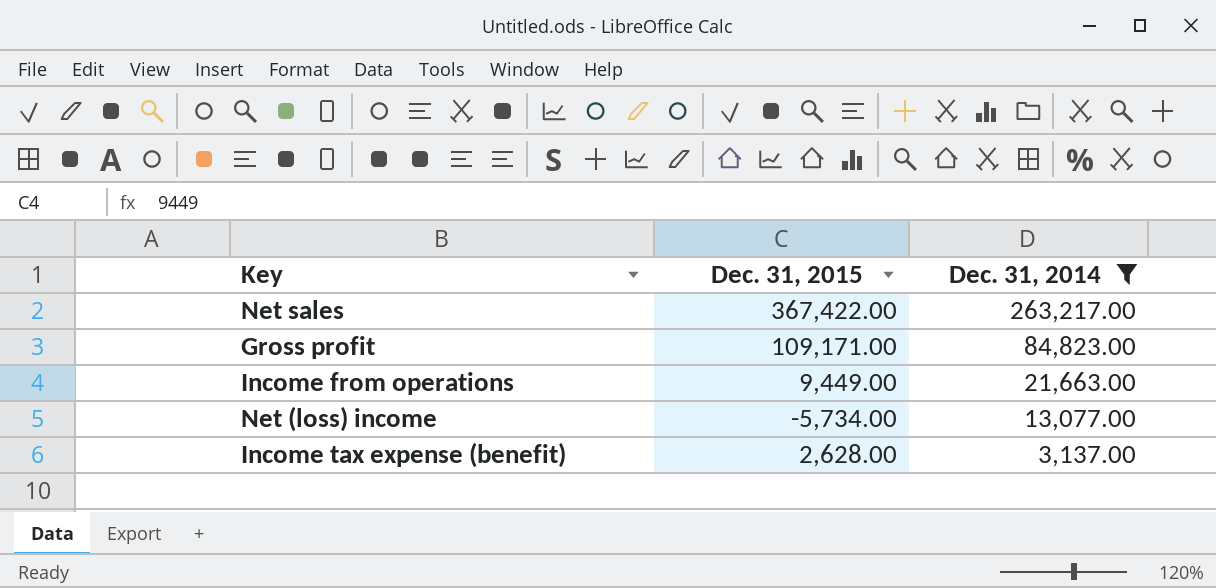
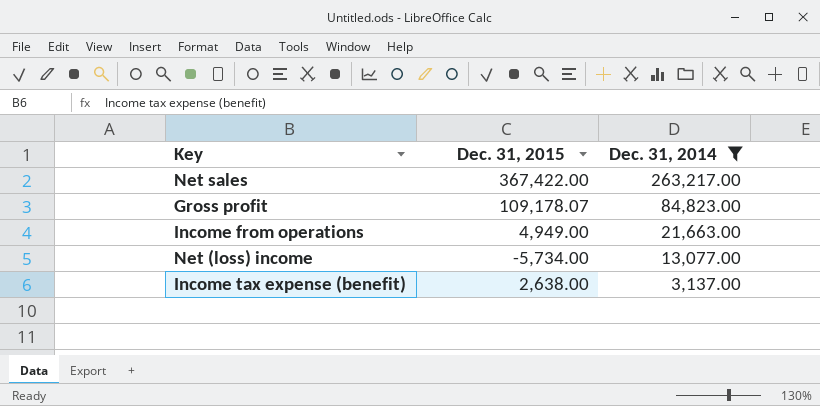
Gross profit | Dec. 31, 2015: 109,171.00 -> 109,178.07
Income from operations | Dec. 31, 2015: 9,449.00 -> 4,949.00
Income tax expense (benefit) | Dec. 31, 2015: 2,628.00 -> 2,638.00

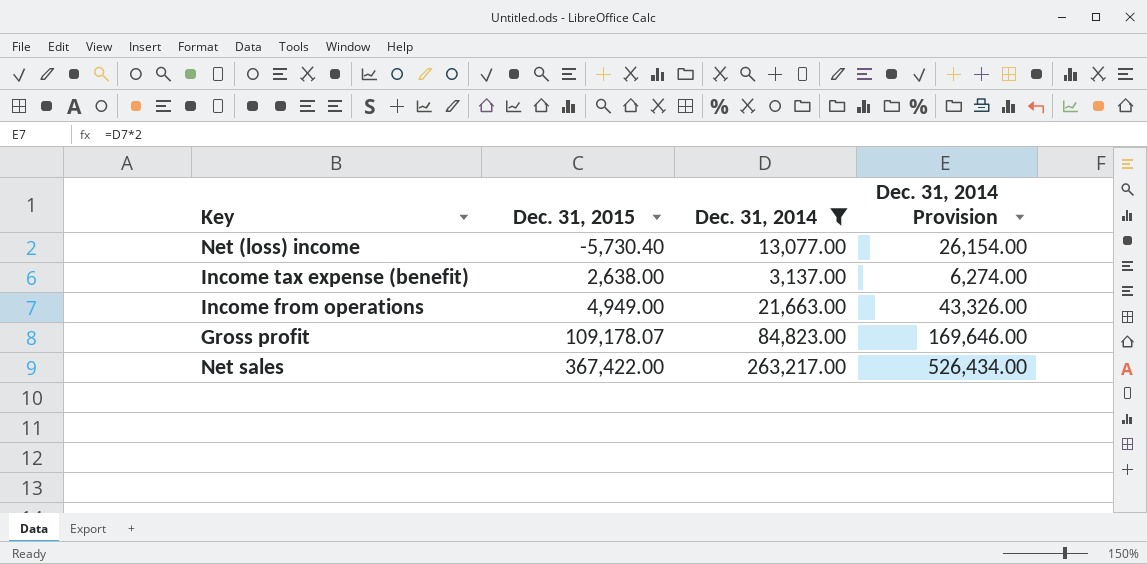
row order: Dec. 31, 2014 descending -> Dec. 31, 2015 ascending
column Dec. 31, 2014 Provision | formula: none -> [Dec. 31, 2014] * 2
Net (loss) income | Dec. 31, 2015: -5,734.00 -> -5,730.40

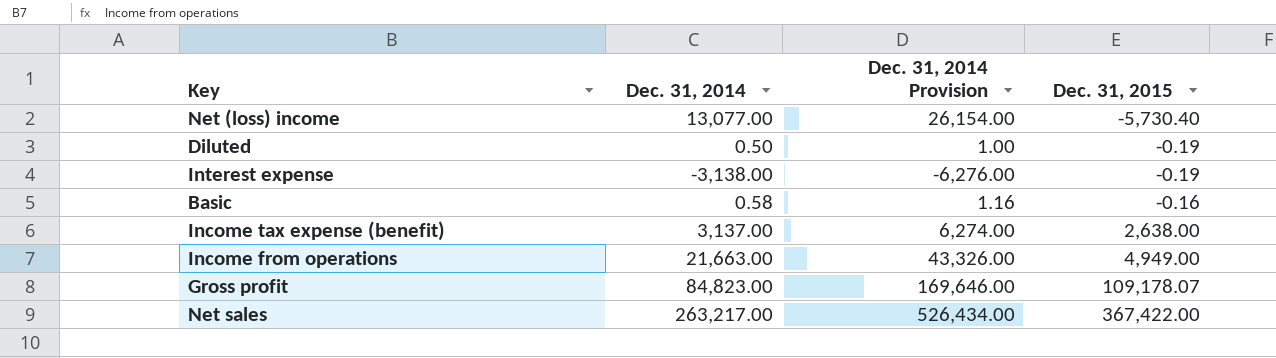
filter: Dec. 31, 2014 >= 3,137.00 -> none
column Dec. 31, 2015 | position: 2 -> 4

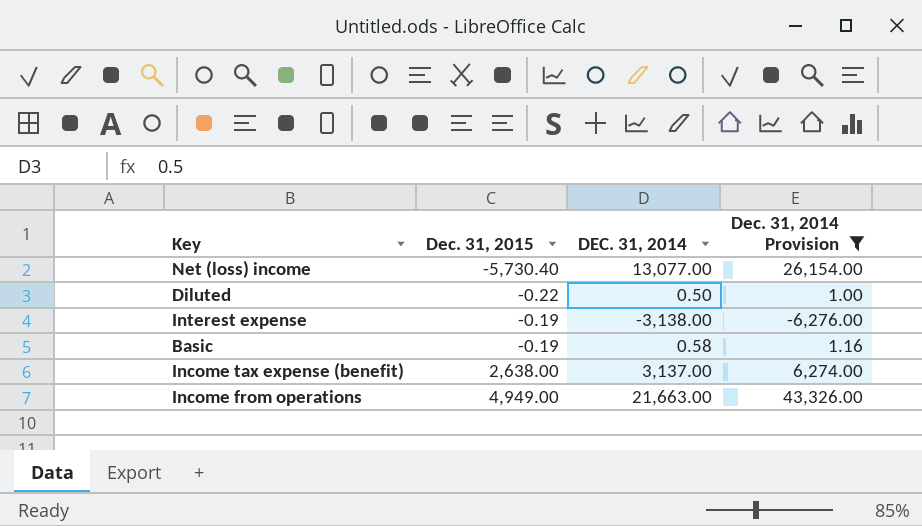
filter: none -> Dec. 31, 2014 Provision <= 43,326.00
column Dec. 31, 2015 | position: 4 -> 2
column name: Dec. 31, 2014 -> DEC. 31, 2014
Diluted | Dec. 31, 2015: -0.19 -> -0.22
Basic | Dec. 31, 2015: -0.16 -> -0.19

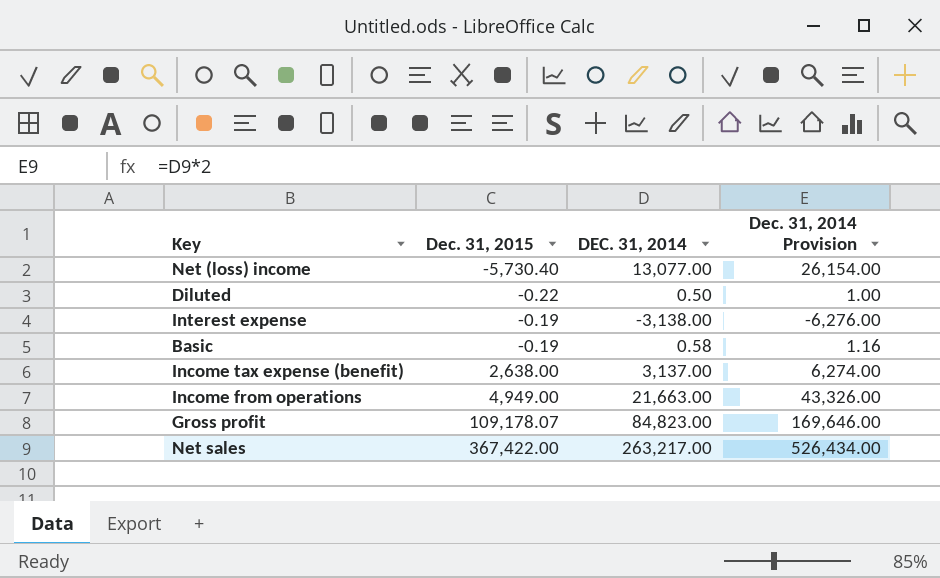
filter: Dec. 31, 2014 Provision <= 43,326.00 -> none

